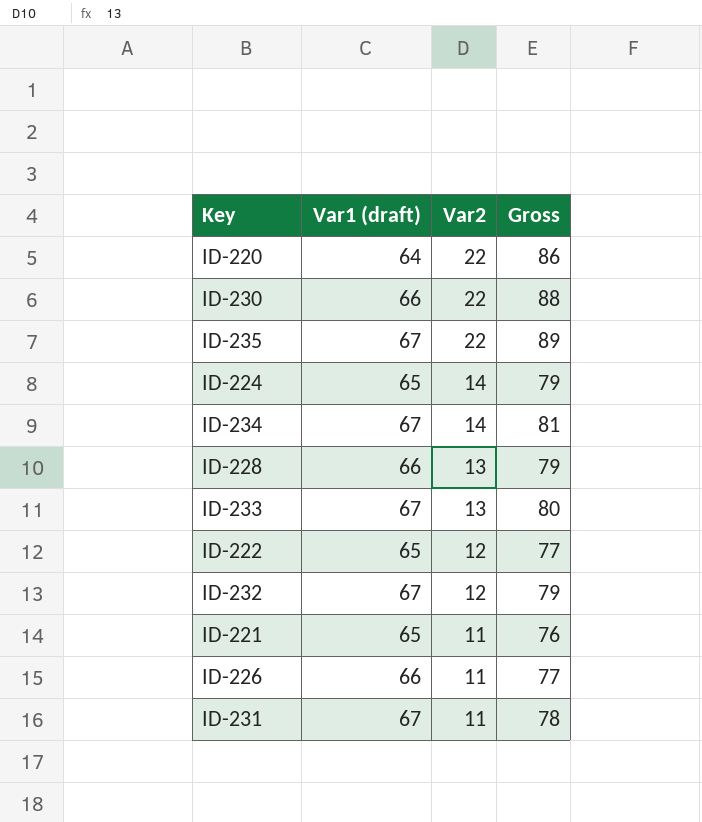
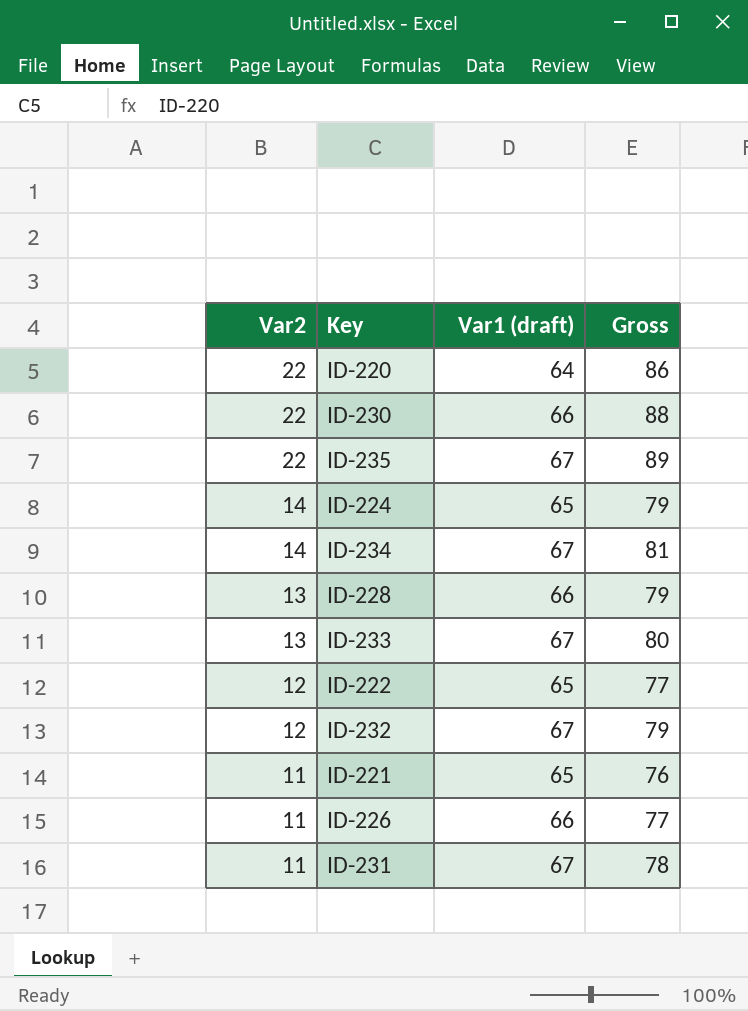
column Var2 | position: 3 -> 1

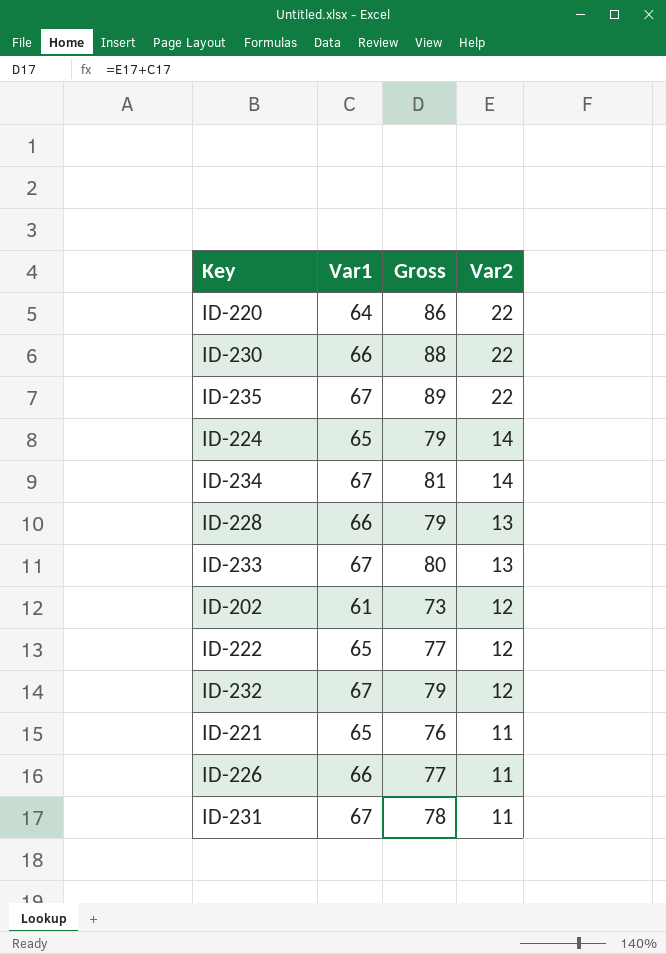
column name: Var1 (draft) -> Var1
column Var2 | position: 1 -> 4
row ID-202: none -> 61 | 73 | 12

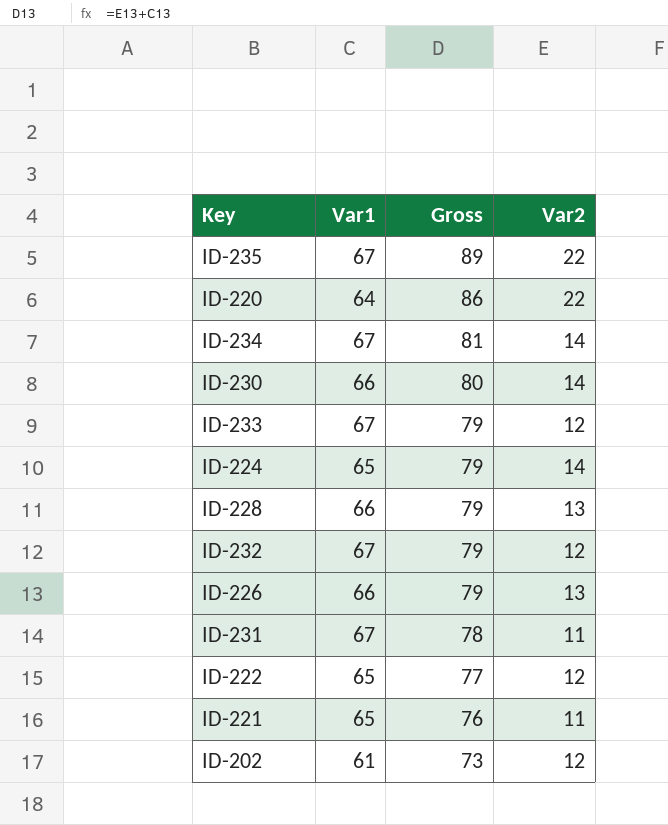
row order: Var2 descending -> Gross descending
ID-230 | Gross: 88 -> 80
ID-230 | Var2: 22 -> 14
ID-233 | Gross: 80 -> 79
ID-233 | Var2: 13 -> 12
ID-226 | Gross: 77 -> 79
ID-226 | Var2: 11 -> 13

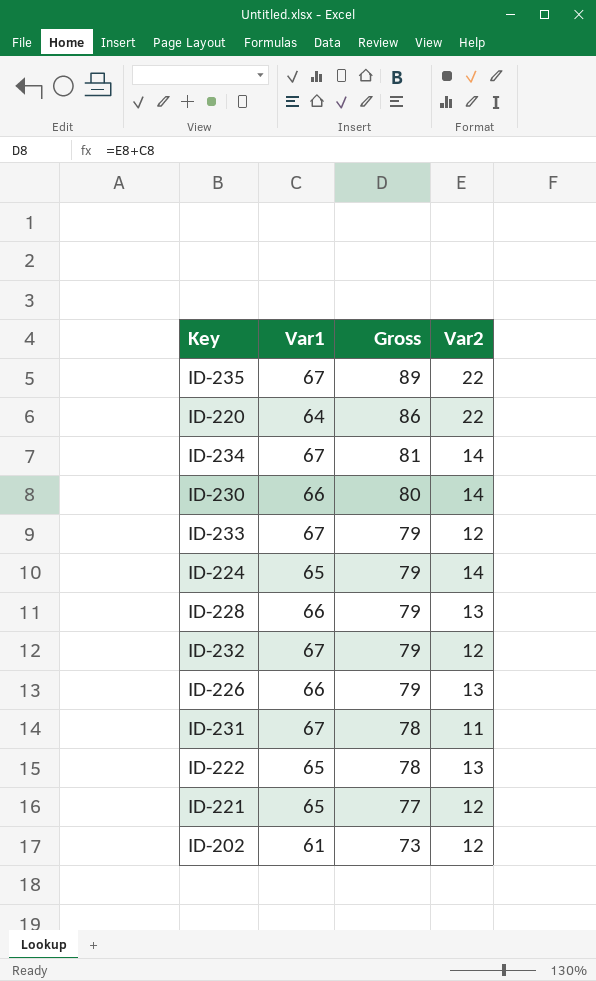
ID-222 | Gross: 77 -> 78
ID-222 | Var2: 12 -> 13
ID-221 | Gross: 76 -> 77
ID-221 | Var2: 11 -> 12

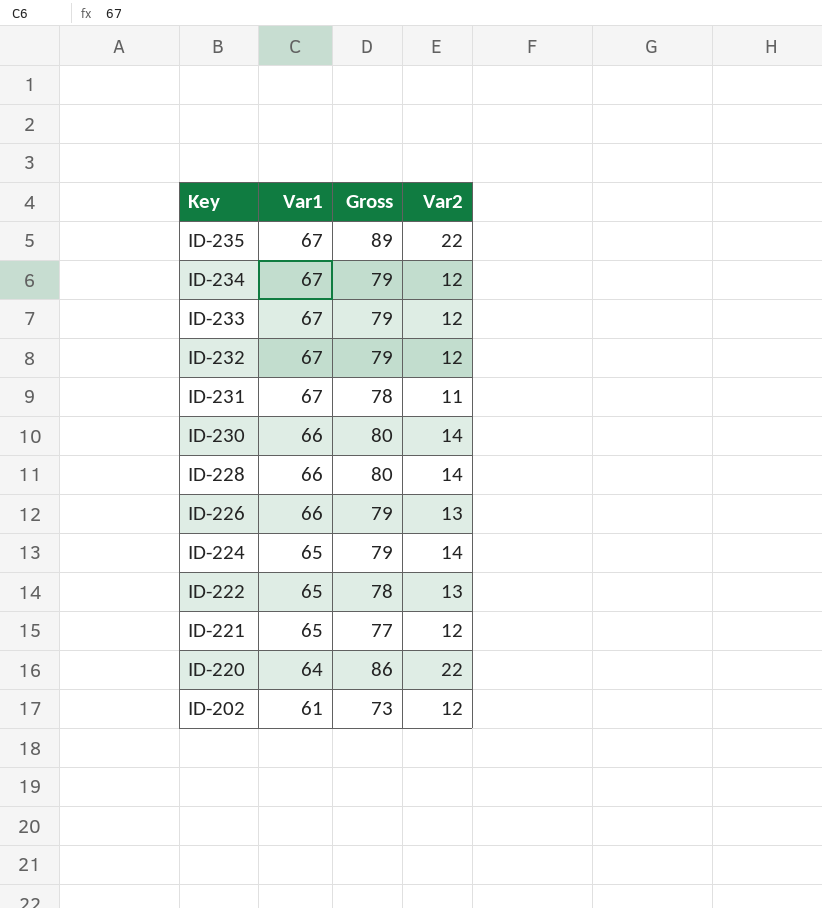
row order: Gross descending -> Key descending
ID-234 | Gross: 81 -> 79
ID-234 | Var2: 14 -> 12
ID-228 | Gross: 79 -> 80
ID-228 | Var2: 13 -> 14

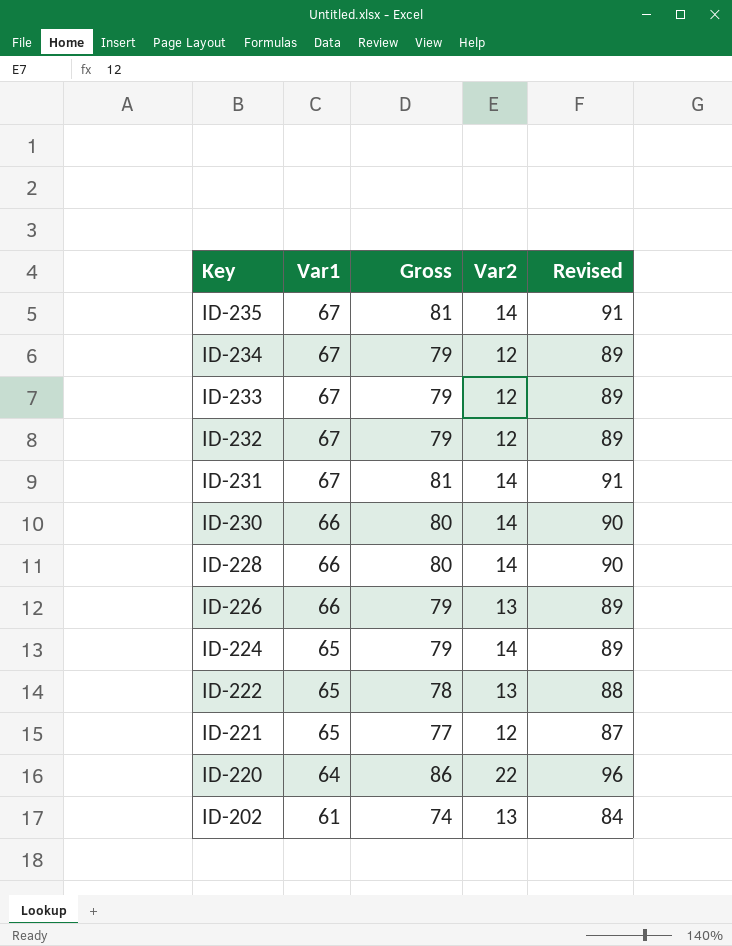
column Revised | formula: none -> [Gross] + 10
ID-235 | Gross: 89 -> 81
ID-235 | Var2: 22 -> 14
ID-231 | Gross: 78 -> 81
ID-231 | Var2: 11 -> 14
ID-202 | Gross: 73 -> 74
ID-202 | Var2: 12 -> 13

